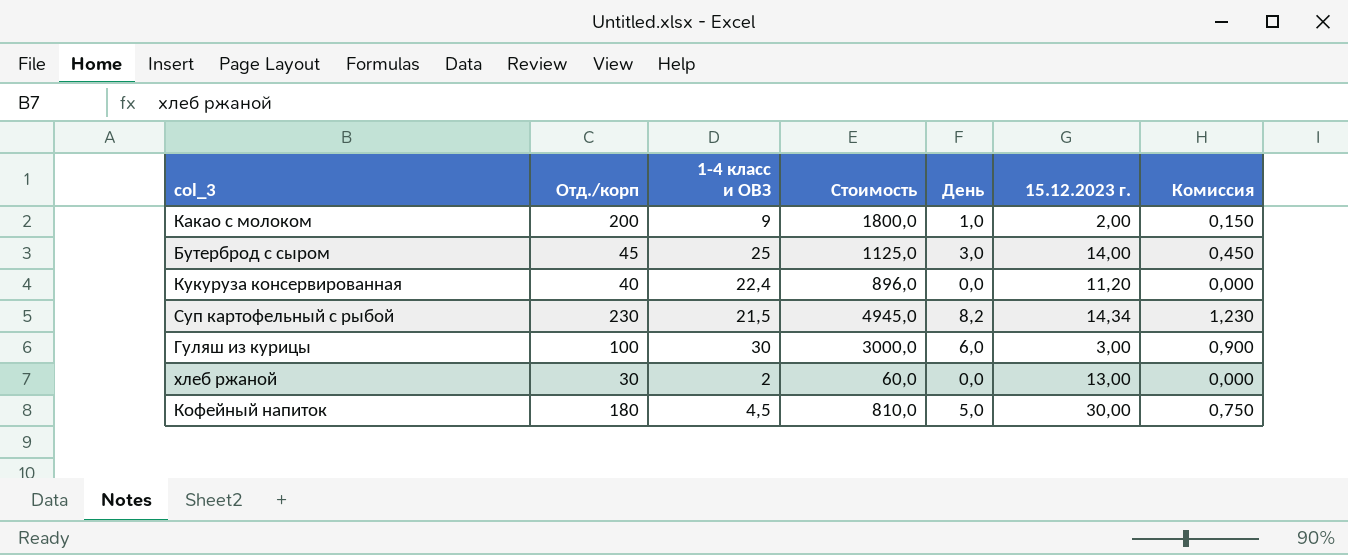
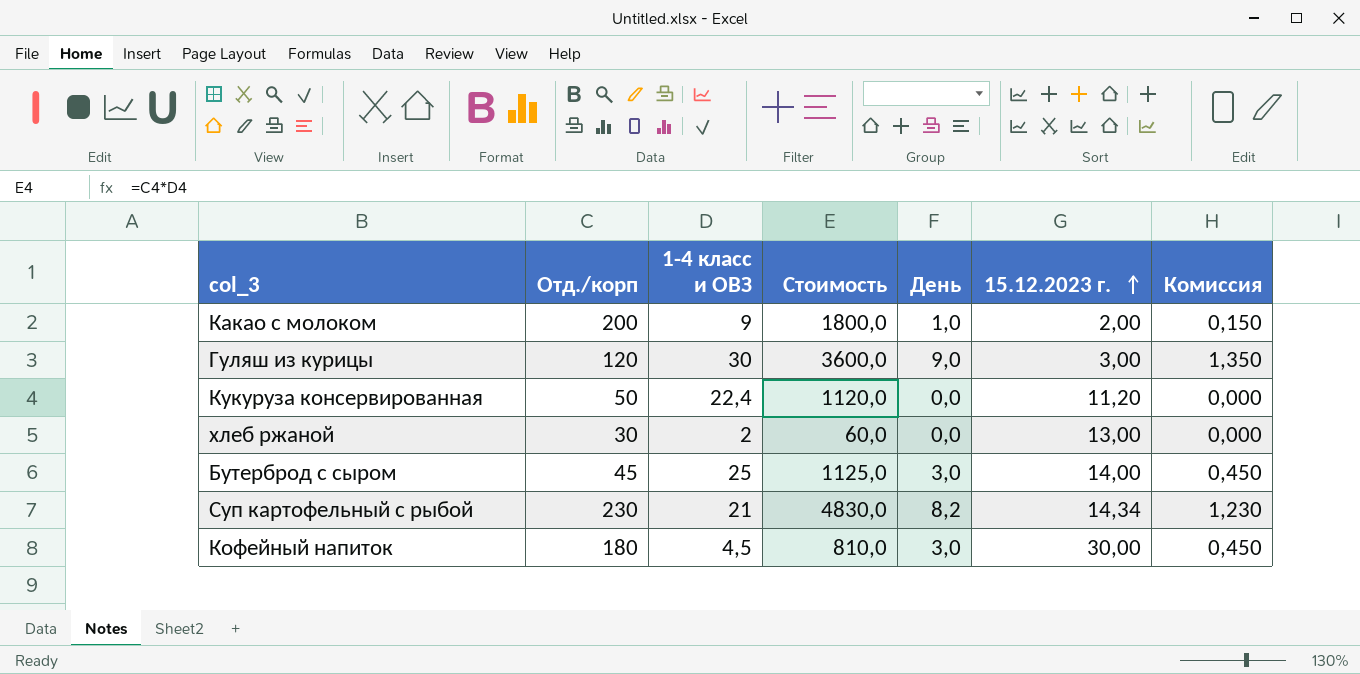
row order: none -> 15.12.2023 г. ascending
Гуляш из курицы | Отд./корп: 100 -> 120
Гуляш из курицы | Стоимость: 3000,0 -> 3600,0
Гуляш из курицы | День: 6,0 -> 9,0
Гуляш из курицы | Комиссия: 0,900 -> 1,350
Кукуруза консервированная | Отд./корп: 40 -> 50
Кукуруза консервированная | Стоимость: 896,0 -> 1120,0
Суп картофельный с рыбой | 1-4 класс и ОВЗ: 21,5 -> 21
Суп картофельный с рыбой | Стоимость: 4945,0 -> 4830,0
Кофейный напиток | День: 5,0 -> 3,0
Кофейный напиток | Комиссия: 0,750 -> 0,450

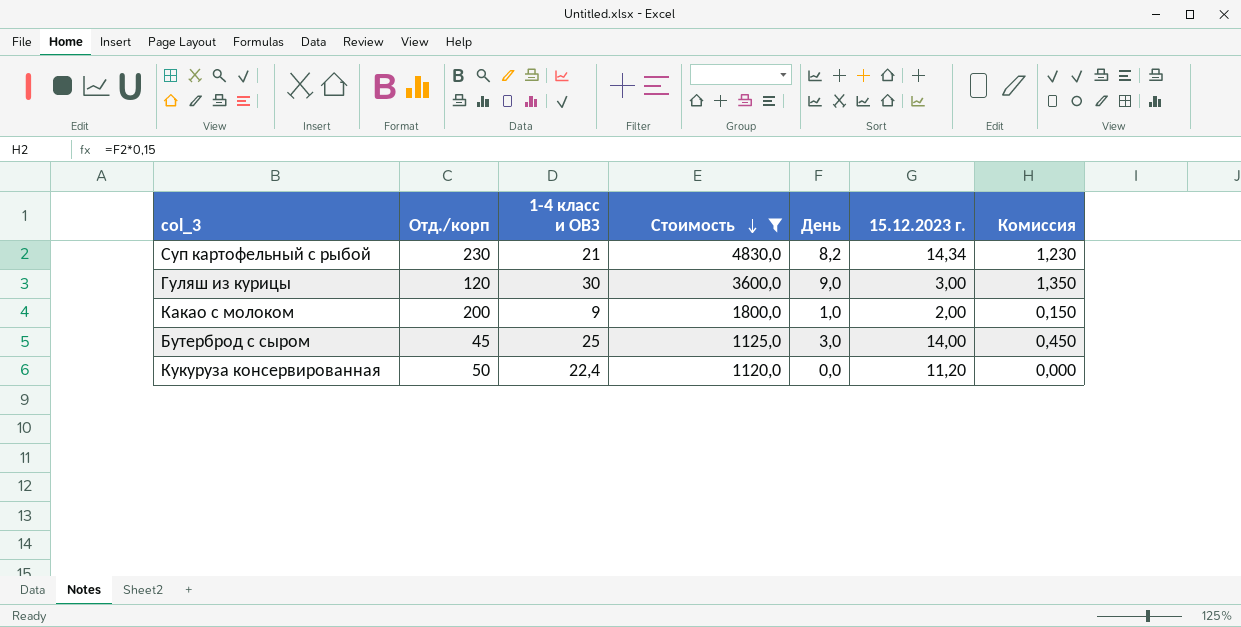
filter: none -> Стоимость >= 1120,0
row order: 15.12.2023 г. ascending -> Стоимость descending

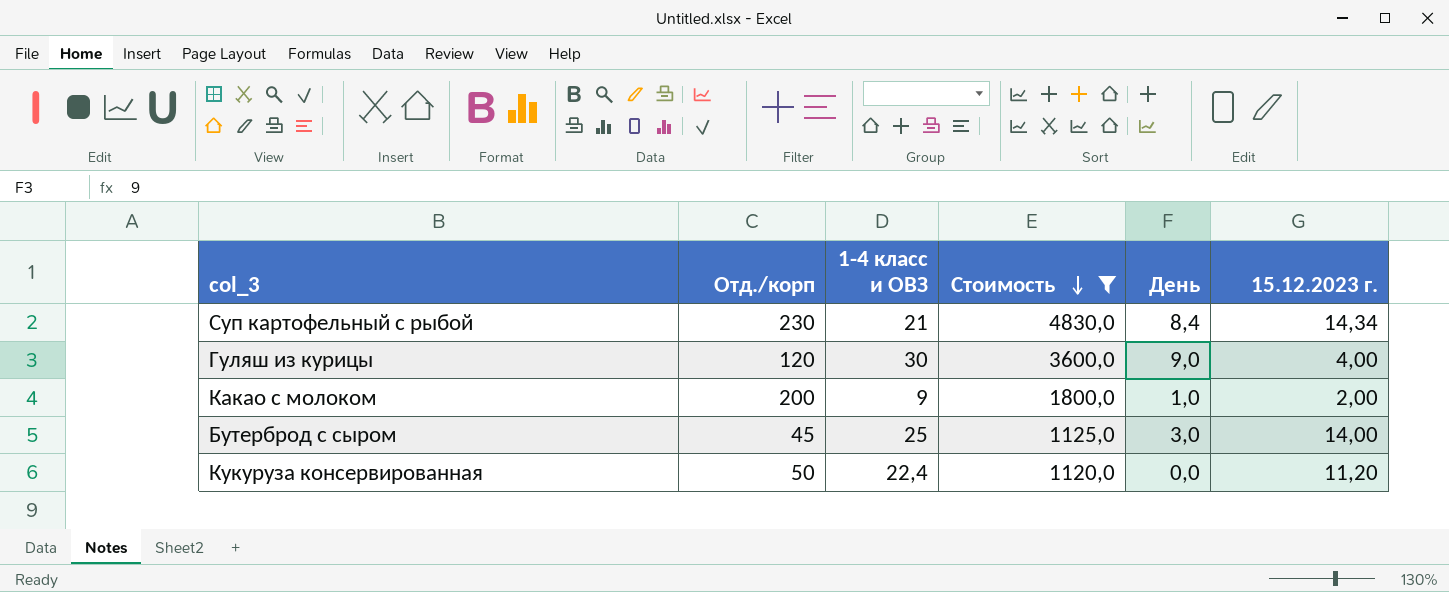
column Комиссия | formula: [День] * 0,15 -> none
Суп картофельный с рыбой | День: 8,2 -> 8,4
Гуляш из курицы | 15.12.2023 г.: 3,00 -> 4,00

